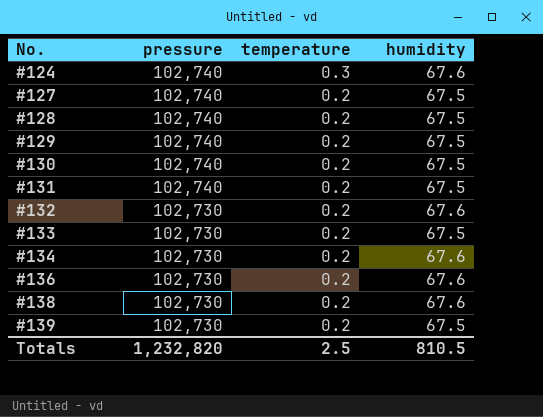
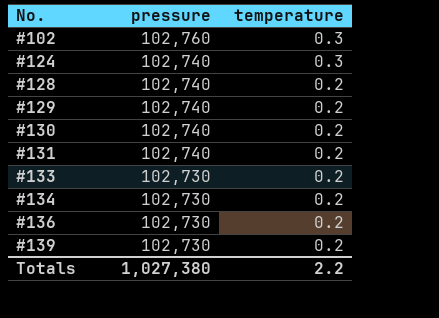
column humidity | position: 4 -> none
row #127: 102,740 | 0.2 | 67.5 -> none
row #132: 102,730 | 0.2 | 67.6 -> none
row #138: 102,730 | 0.2 | 67.6 -> none
row #102: none -> 102,760 | 0.3
Totals | pressure: 1,232,820 -> 1,027,380
Totals | temperature: 2.5 -> 2.2

